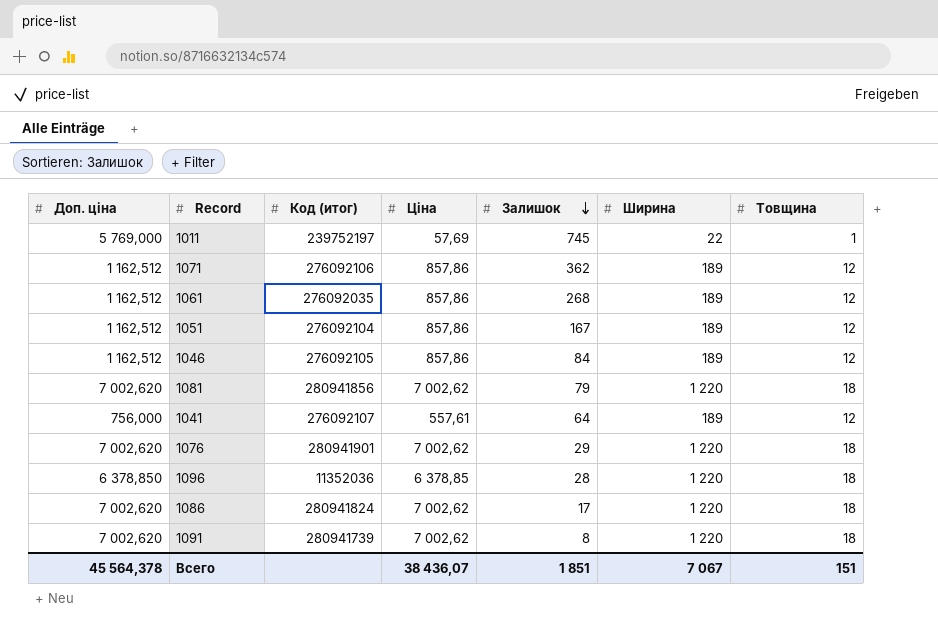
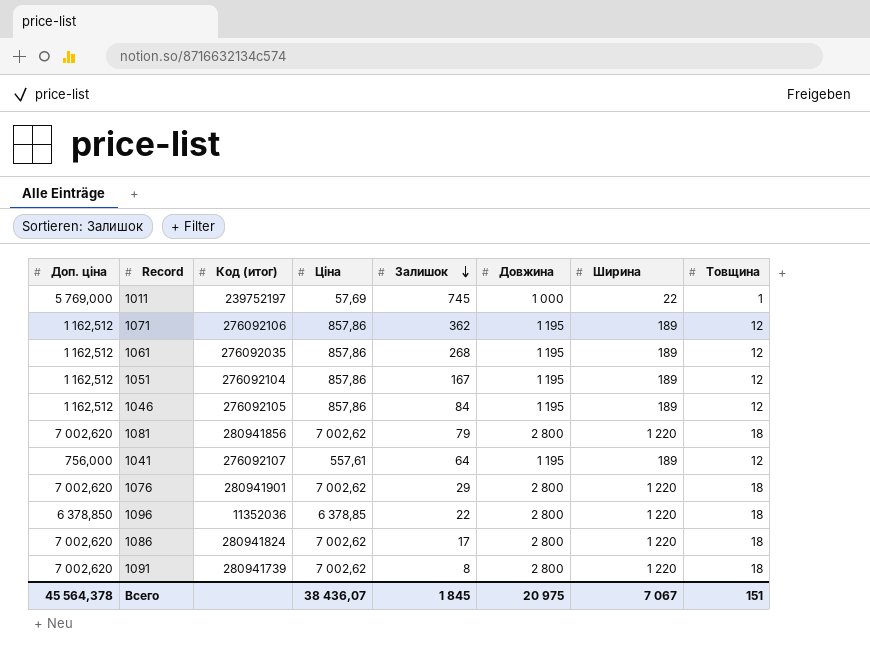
column Довжина | position: none -> 6
1096 | Залишок: 28 -> 22
Всего | Залишок: 1 851 -> 1 845

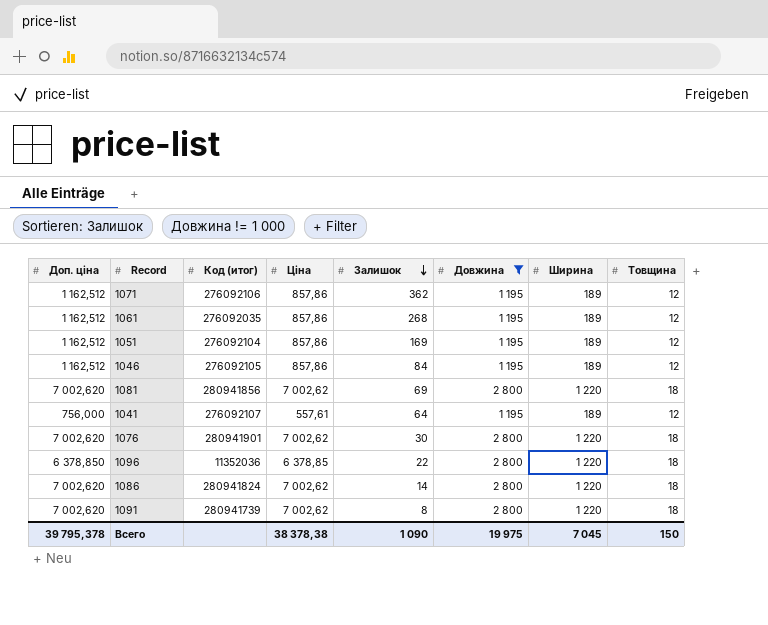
filter: none -> Довжина != 1 000
1051 | Залишок: 167 -> 169
1081 | Залишок: 79 -> 69
1076 | Залишок: 29 -> 30
1086 | Залишок: 17 -> 14
Всего | Доп. ціна: 45 564,378 -> 39 795,378
Всего | Ціна: 38 436,07 -> 38 378,38
Всего | Залишок: 1 845 -> 1 090
Всего | Довжина: 20 975 -> 19 975
Всего | Ширина: 7 067 -> 7 045
Всего | Товщина: 151 -> 150

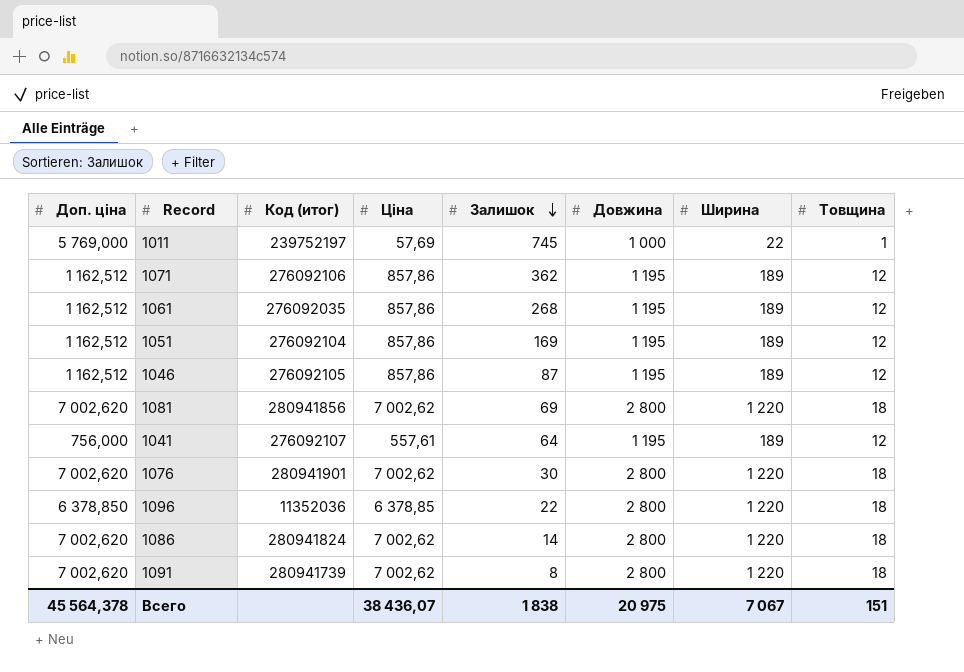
filter: Довжина != 1 000 -> none
1046 | Залишок: 84 -> 87
Всего | Доп. ціна: 39 795,378 -> 45 564,378
Всего | Ціна: 38 378,38 -> 38 436,07
Всего | Залишок: 1 090 -> 1 838
Всего | Довжина: 19 975 -> 20 975
Всего | Ширина: 7 045 -> 7 067
Всего | Товщина: 150 -> 151

